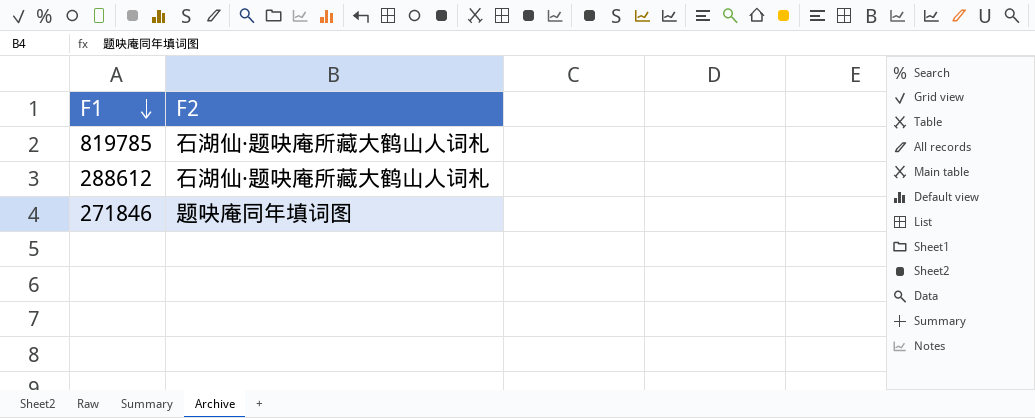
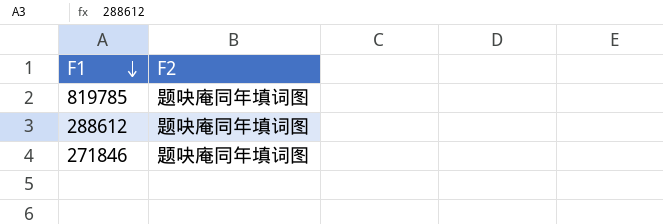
819785 | F2: 石湖仙·题吷庵所藏大鹤山人词札 -> 题吷庵同年填词图
288612 | F2: 石湖仙·题吷庵所藏大鹤山人词札 -> 题吷庵同年填词图

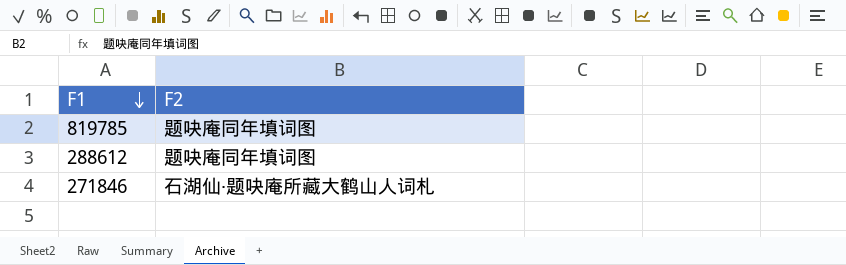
271846 | F2: 题吷庵同年填词图 -> 石湖仙·题吷庵所藏大鹤山人词札

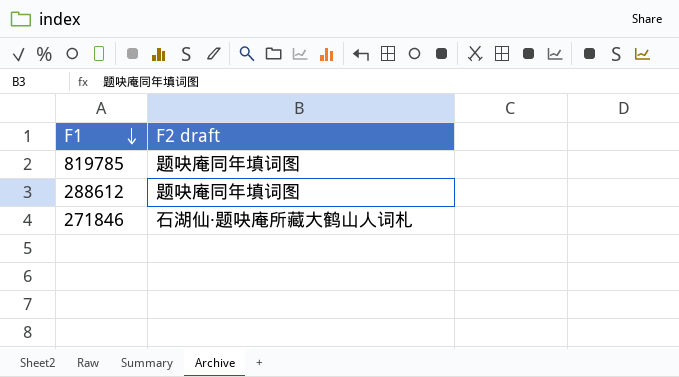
column name: F2 -> F2 draft

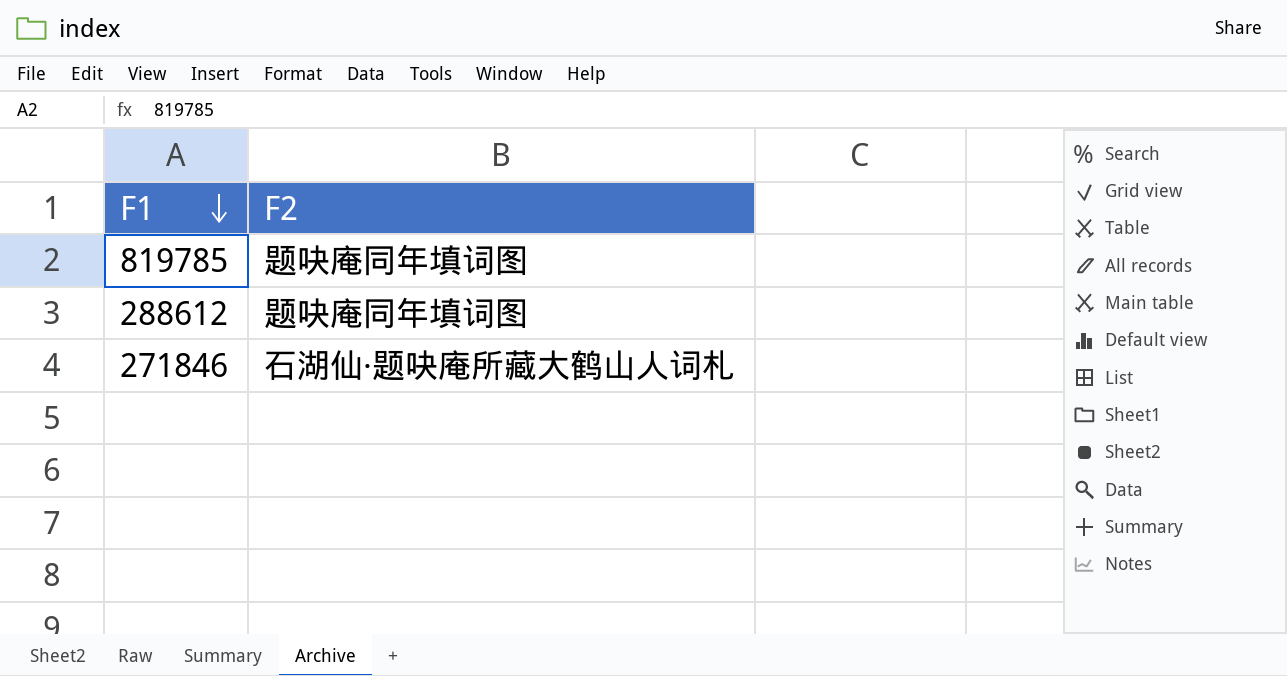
column name: F2 draft -> F2

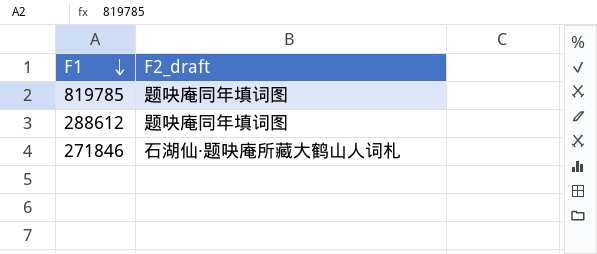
column name: F2 -> F2_draft

